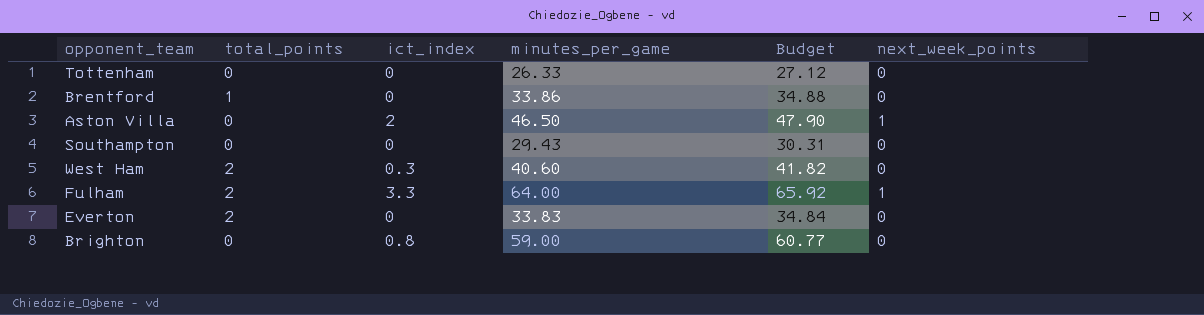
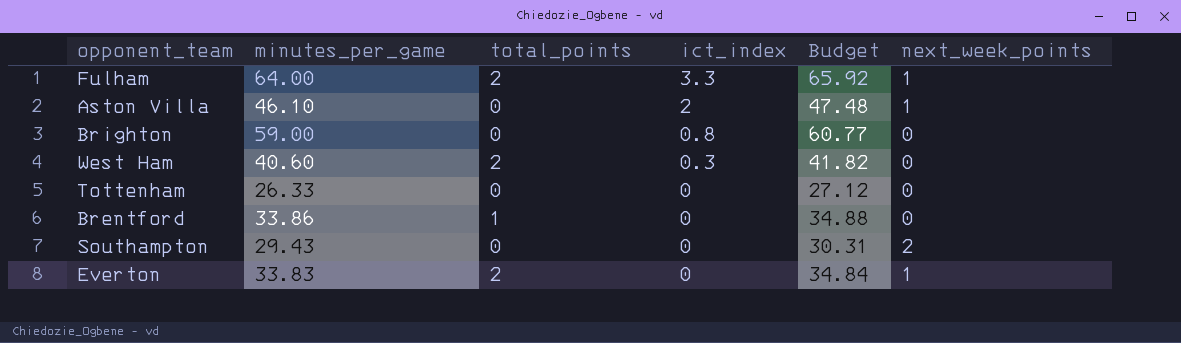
row order: none -> ict_index descending
column minutes_per_game | position: 4 -> 2
Aston Villa | minutes_per_game: 46.50 -> 46.10
Aston Villa | Budget: 47.90 -> 47.48
Southampton | next_week_points: 0 -> 2
Everton | next_week_points: 0 -> 1

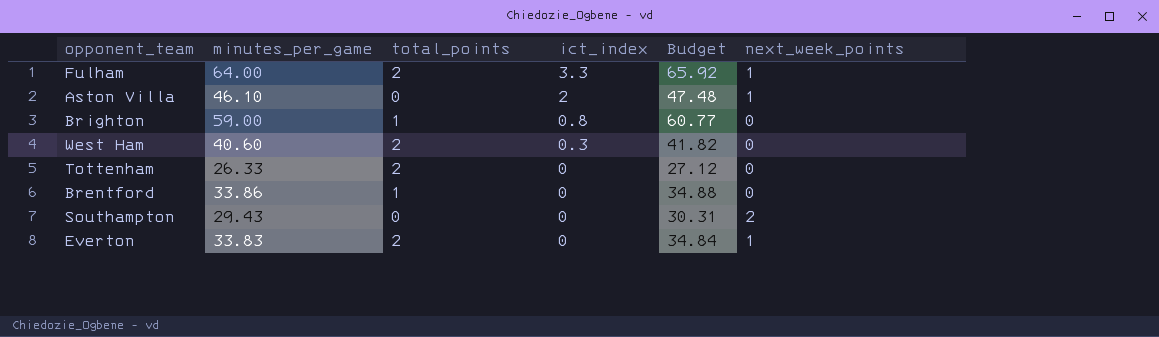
Brighton | total_points: 0 -> 1
Tottenham | total_points: 0 -> 2

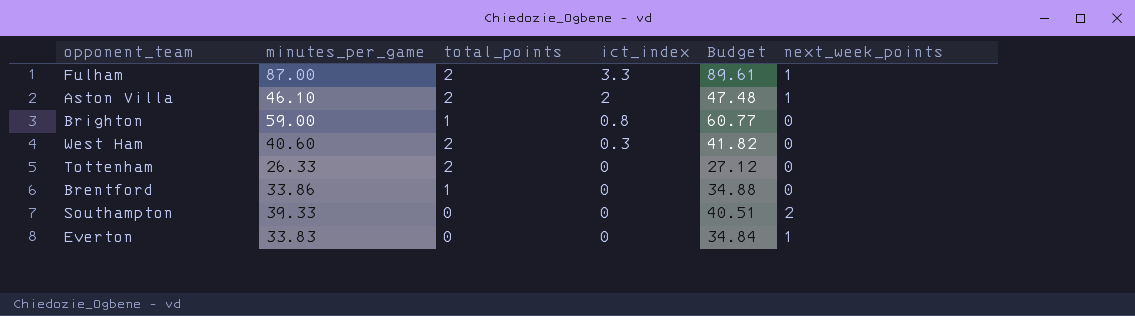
Fulham | minutes_per_game: 64.00 -> 87.00
Fulham | Budget: 65.92 -> 89.61
Aston Villa | total_points: 0 -> 2
Southampton | minutes_per_game: 29.43 -> 39.33
Southampton | Budget: 30.31 -> 40.51
Everton | total_points: 2 -> 0

